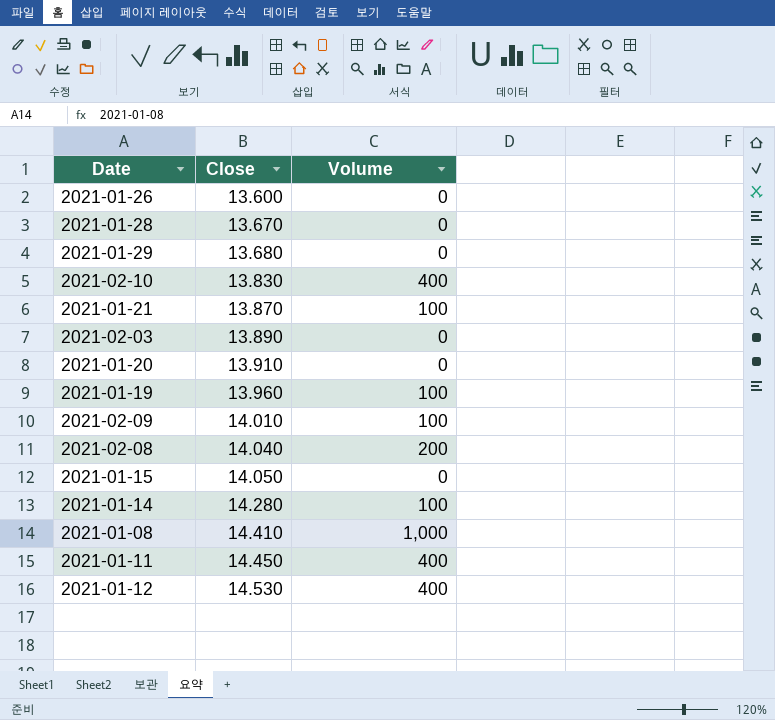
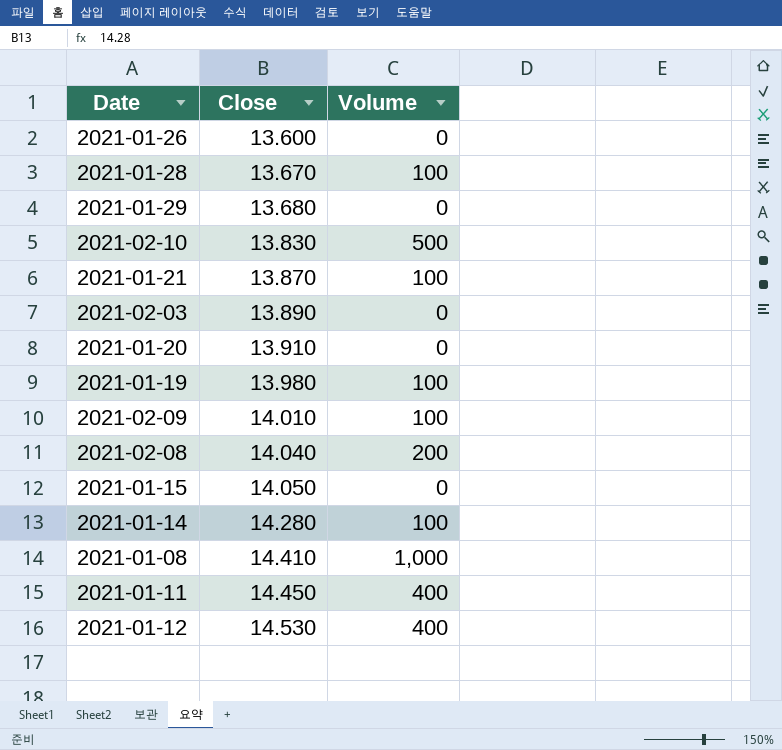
2021-01-28 | Volume: 0 -> 100
2021-02-10 | Volume: 400 -> 500
2021-01-19 | Close: 13.960 -> 13.980

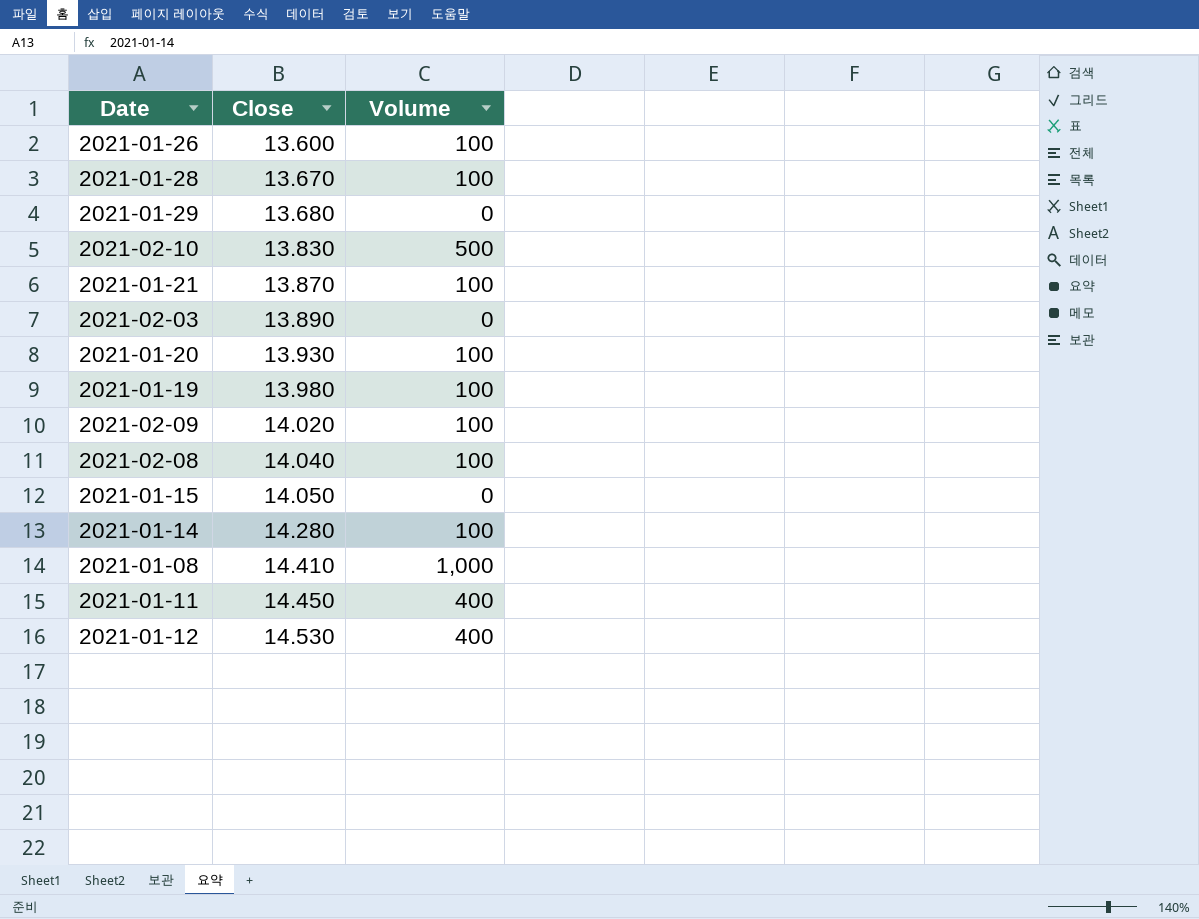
2021-01-26 | Volume: 0 -> 100
2021-01-20 | Close: 13.910 -> 13.930
2021-01-20 | Volume: 0 -> 100
2021-02-09 | Close: 14.010 -> 14.020
2021-02-08 | Volume: 200 -> 100

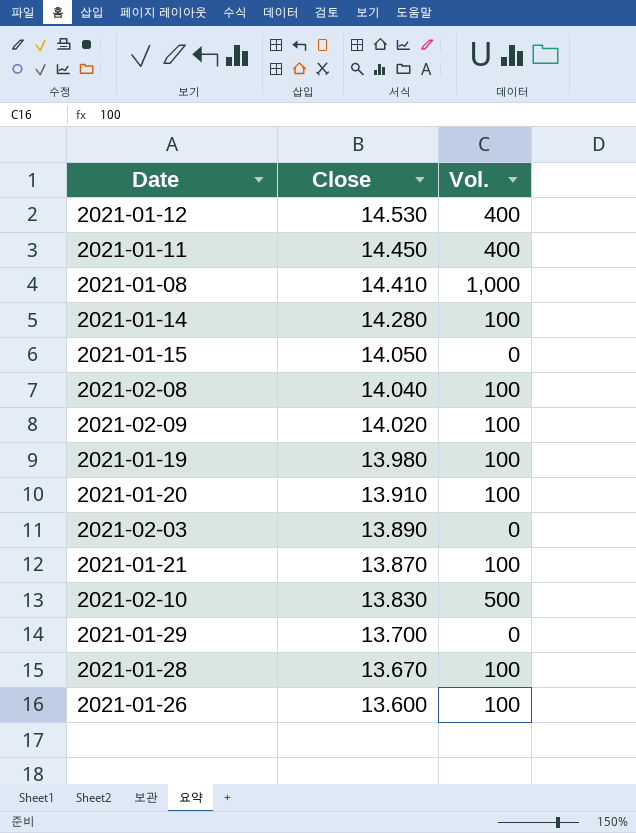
row order: Close ascending -> Close descending
column name: Volume -> Vol.
2021-01-20 | Close: 13.930 -> 13.910
2021-01-29 | Close: 13.680 -> 13.700

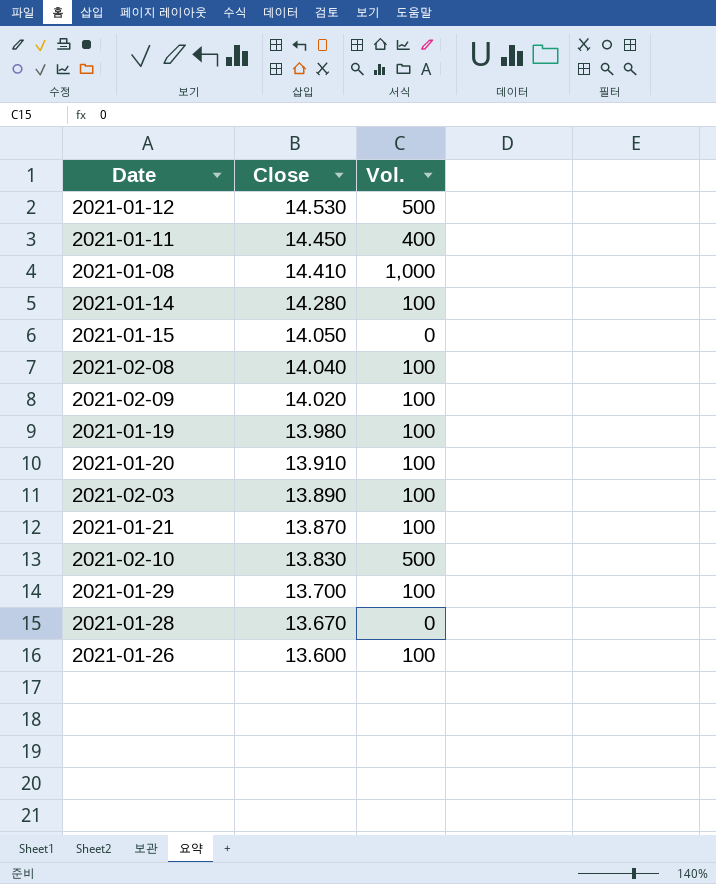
2021-01-12 | Vol.: 400 -> 500
2021-02-03 | Vol.: 0 -> 100
2021-01-29 | Vol.: 0 -> 100
2021-01-28 | Vol.: 100 -> 0

